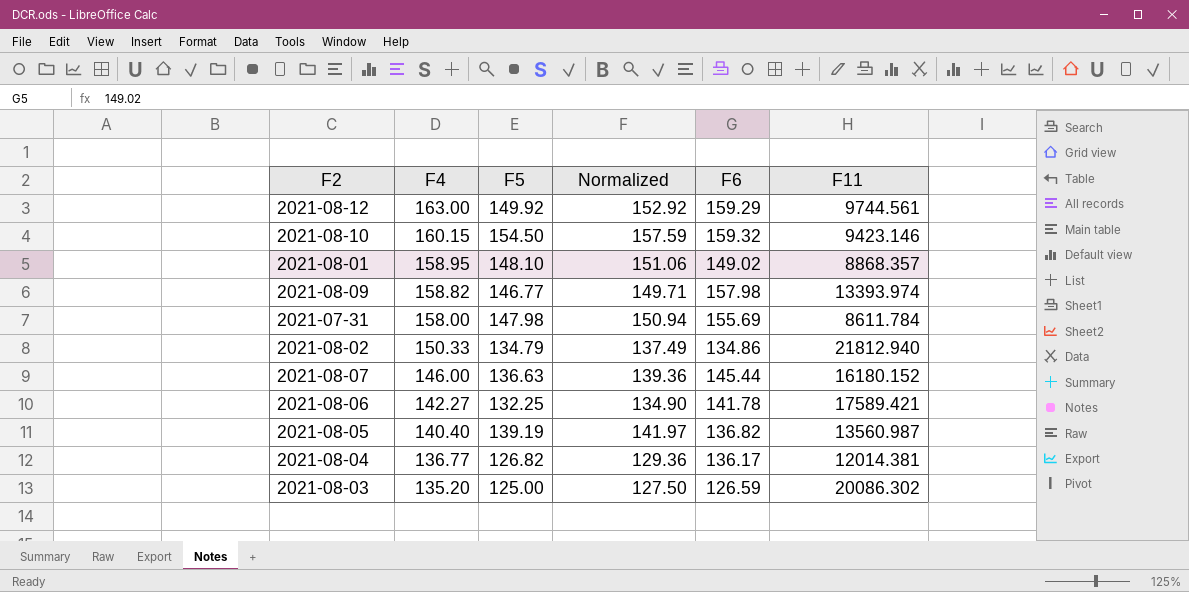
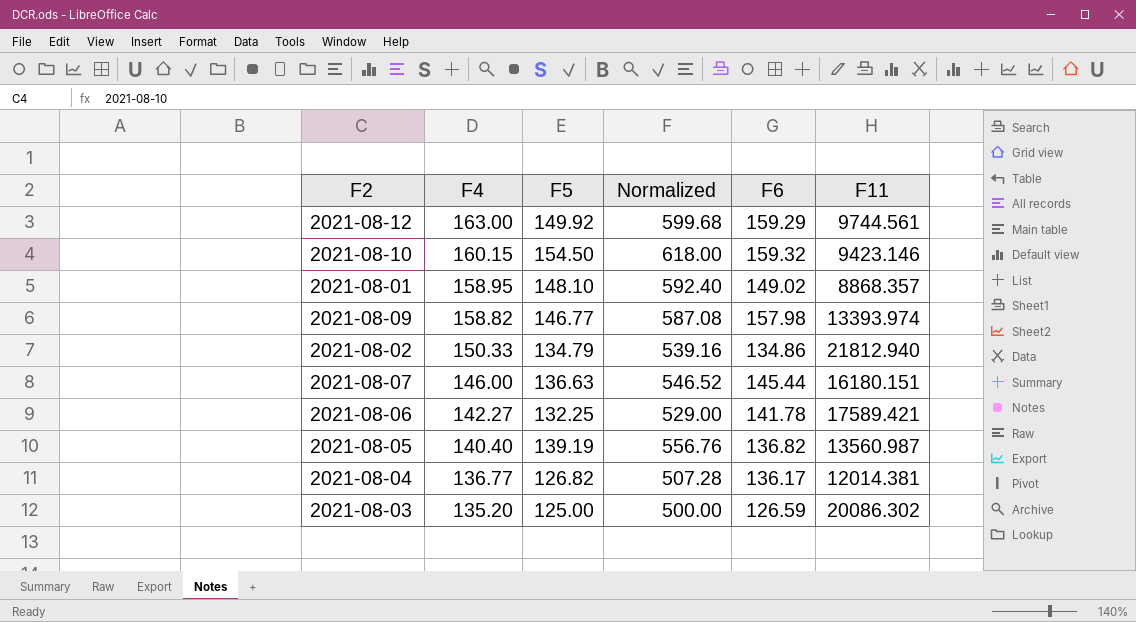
column Normalized | formula: [F5] * 1.02 -> [F5] * 4
row 2021-07-31: 158.00 | 147.98 | 150.94 | 155.69 | 8611.784 -> none
2021-08-07 | F11: 16180.152 -> 16180.151

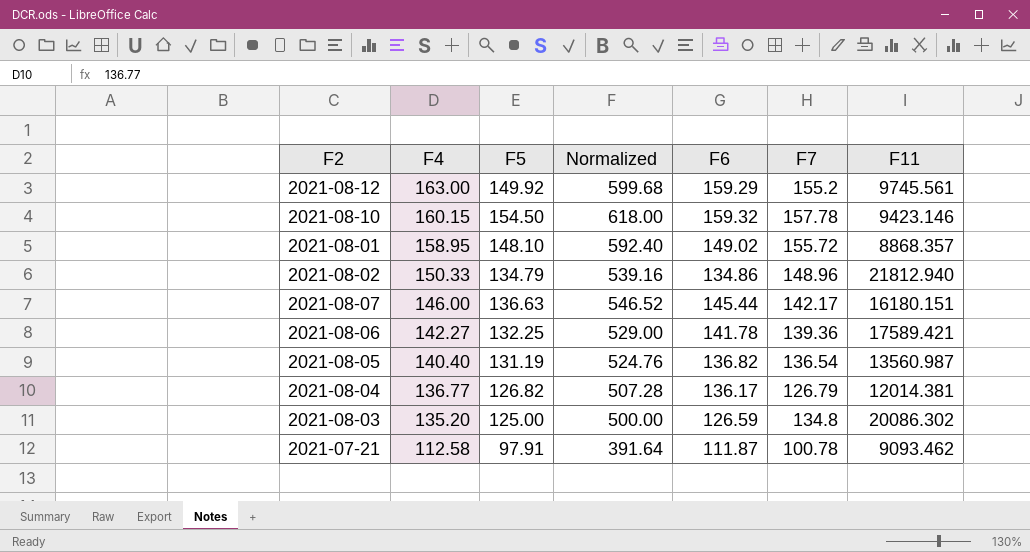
column F7 | position: none -> 6
row 2021-08-09: 158.82 | 146.77 | 587.08 | 157.98 | 13393.974 -> none
2021-08-12 | F11: 9744.561 -> 9745.561
2021-08-05 | F5: 139.19 -> 131.19
2021-08-05 | Normalized: 556.76 -> 524.76
row 2021-07-21: none -> 112.58 | 97.91 | 391.64 | 111.87 | 100.78 | 9093.462

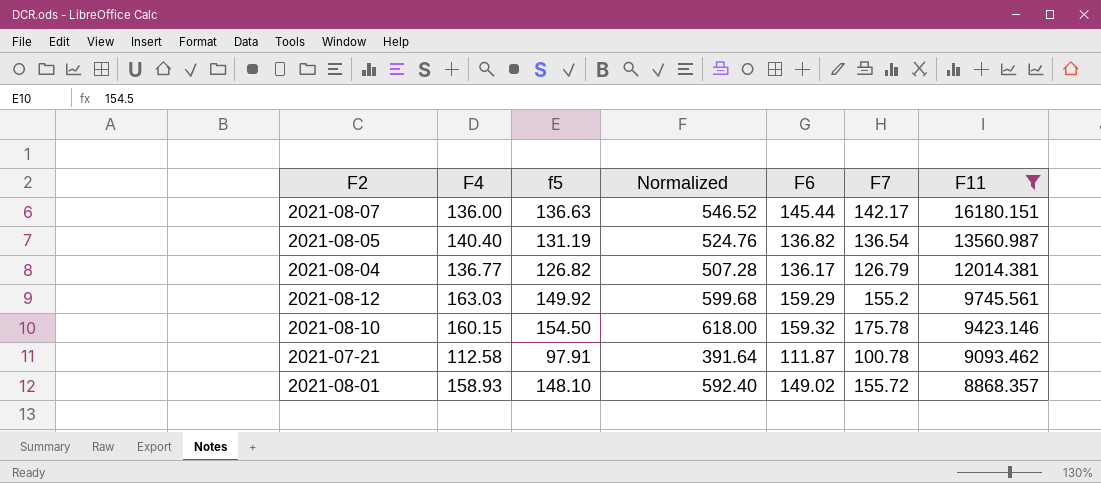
filter: none -> F11 <= 16180.151
row order: F4 descending -> F11 descending
column name: F5 -> f5
2021-08-07 | F4: 146.00 -> 136.00
2021-08-12 | F4: 163.00 -> 163.03
2021-08-10 | F7: 157.78 -> 175.78
2021-08-01 | F4: 158.95 -> 158.93

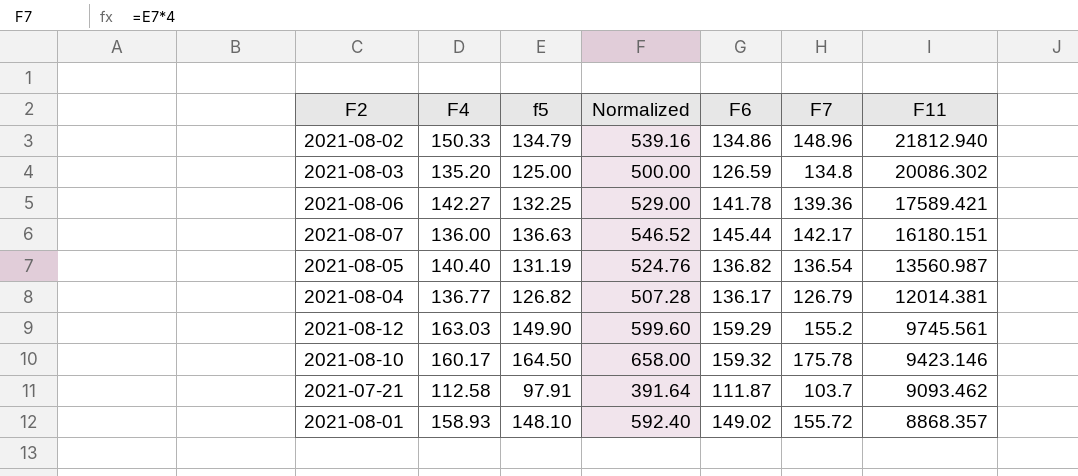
filter: F11 <= 16180.151 -> none
2021-08-12 | f5: 149.92 -> 149.90
2021-08-12 | Normalized: 599.68 -> 599.60
2021-08-10 | F4: 160.15 -> 160.17
2021-08-10 | f5: 154.50 -> 164.50
2021-08-10 | Normalized: 618.00 -> 658.00
2021-07-21 | F7: 100.78 -> 103.7

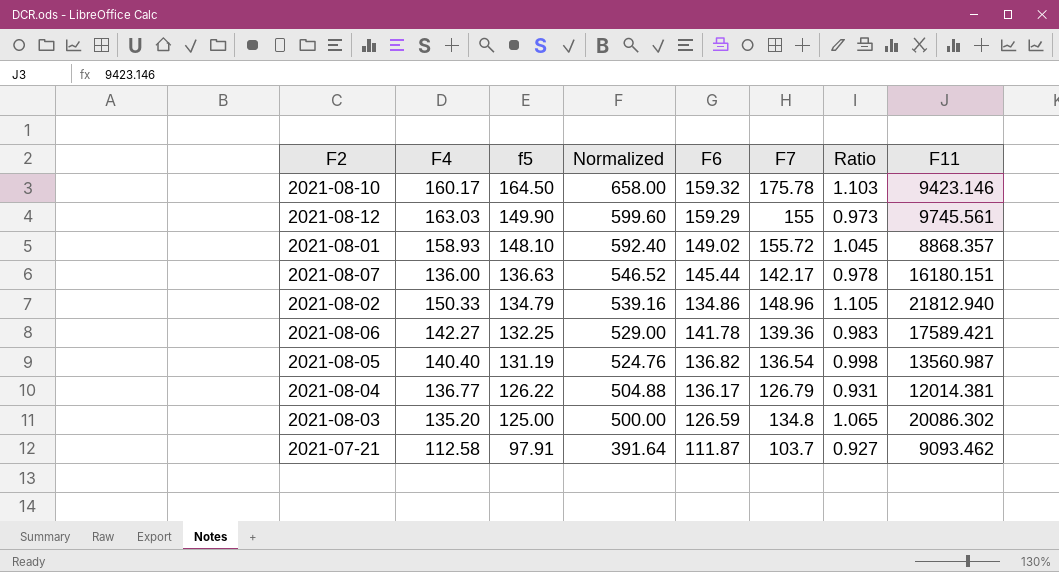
row order: F11 descending -> f5 descending
column Ratio | formula: none -> [F7] / [F6]
2021-08-12 | F7: 155.2 -> 155
2021-08-04 | f5: 126.82 -> 126.22
2021-08-04 | Normalized: 507.28 -> 504.88

